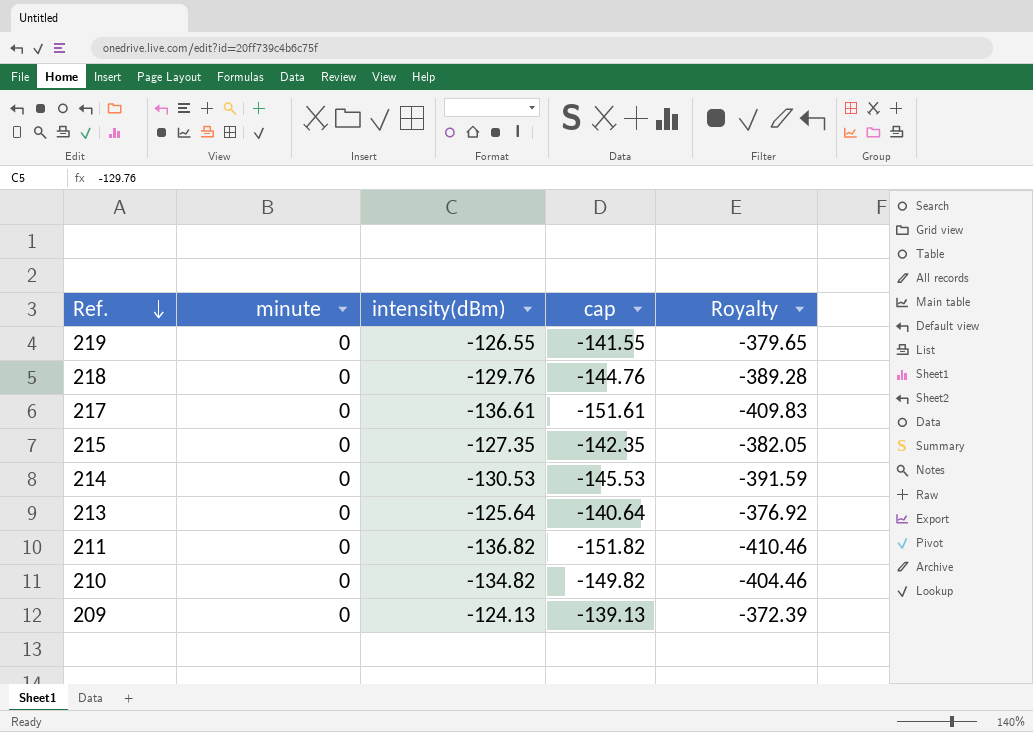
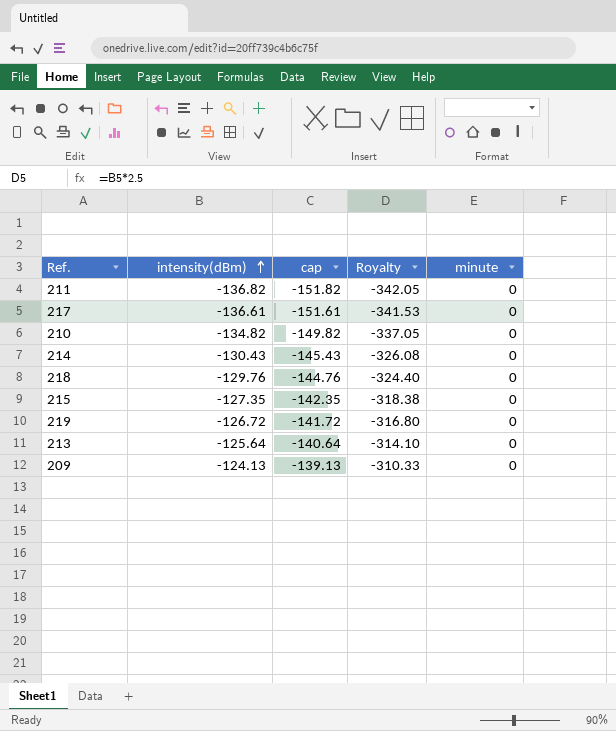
row order: Ref. descending -> intensity(dBm) ascending
column Royalty | formula: [intensity(dBm)] * 3 -> [intensity(dBm)] * 2.5
column minute | position: 2 -> 5
214 | intensity(dBm): -130.53 -> -130.43
214 | cap: -145.53 -> -145.43
219 | intensity(dBm): -126.55 -> -126.72
219 | cap: -141.55 -> -141.72

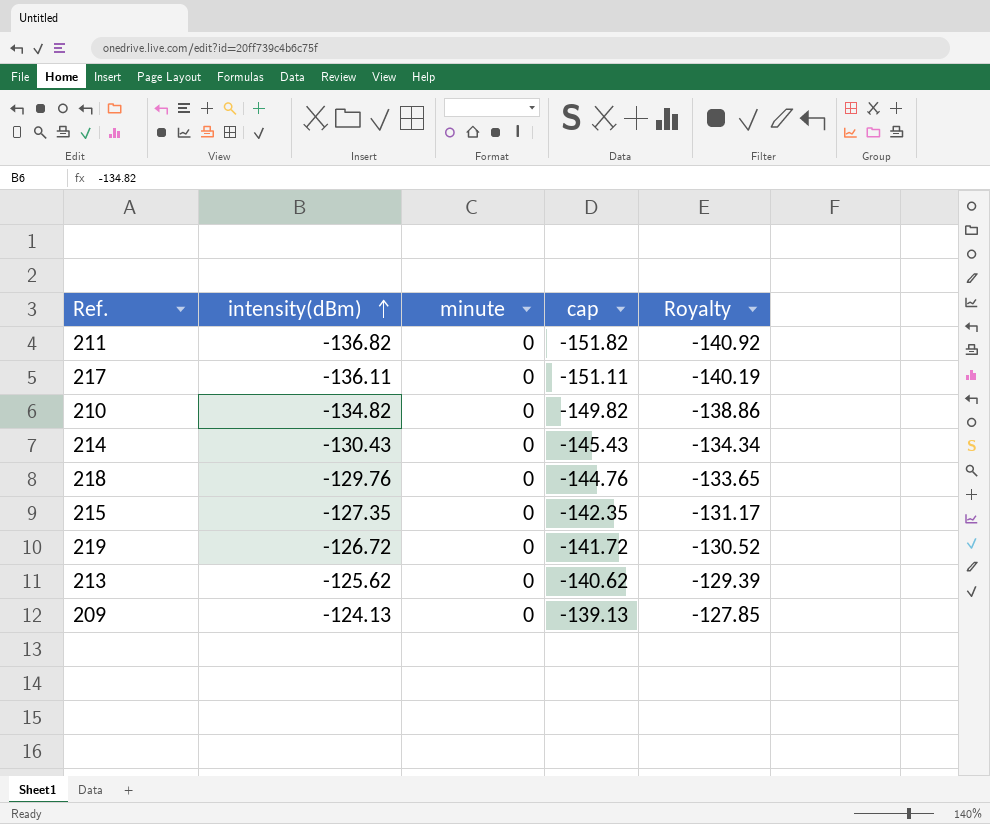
column minute | position: 5 -> 3
column Royalty | formula: [intensity(dBm)] * 2.5 -> [intensity(dBm)] * 1.03
217 | intensity(dBm): -136.61 -> -136.11
217 | cap: -151.61 -> -151.11
213 | intensity(dBm): -125.64 -> -125.62
213 | cap: -140.64 -> -140.62

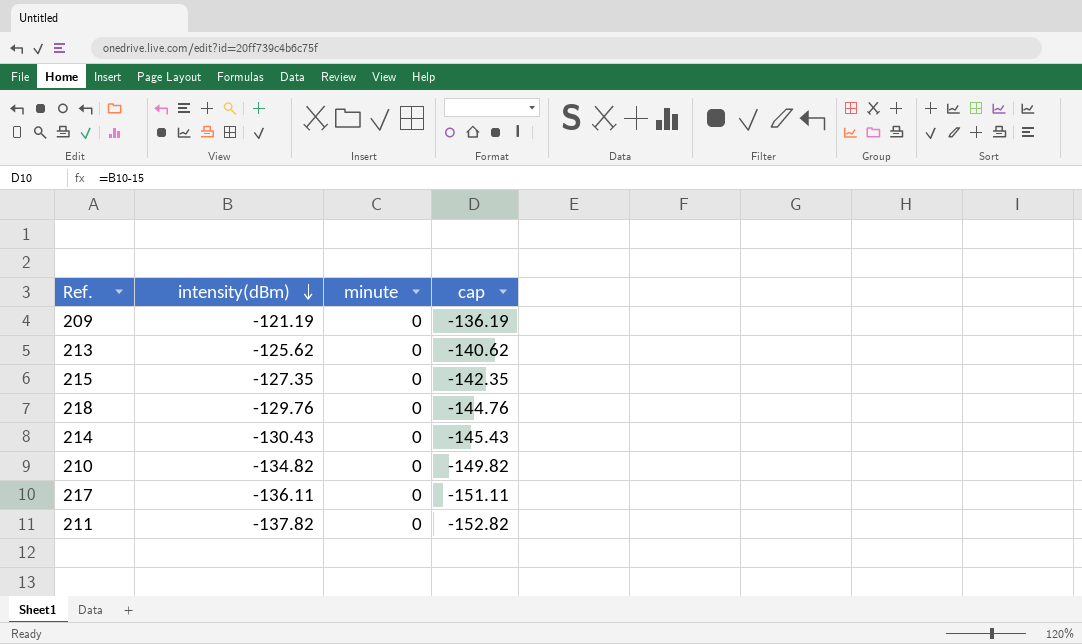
row order: intensity(dBm) ascending -> intensity(dBm) descending
column Royalty | formula: [intensity(dBm)] * 1.03 -> none
row 219: -126.72 | 0 | -141.72 | -130.52 -> none
209 | intensity(dBm): -124.13 -> -121.19
209 | cap: -139.13 -> -136.19
211 | intensity(dBm): -136.82 -> -137.82
211 | cap: -151.82 -> -152.82

